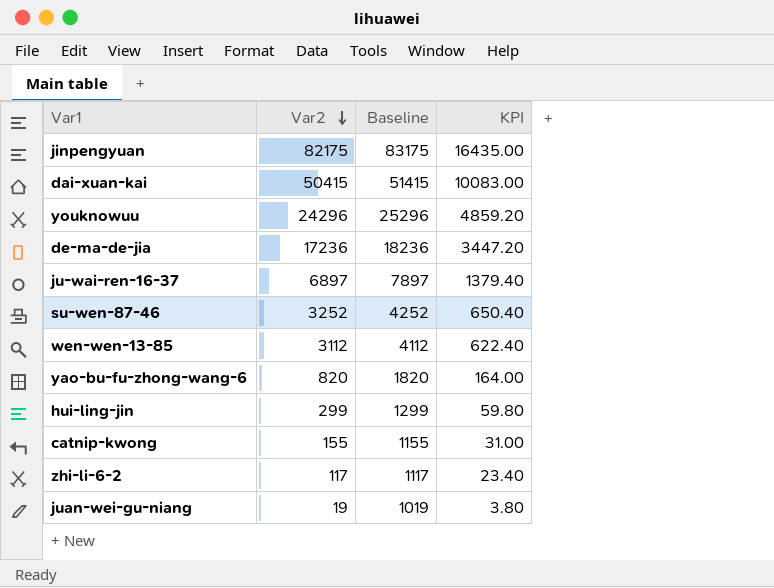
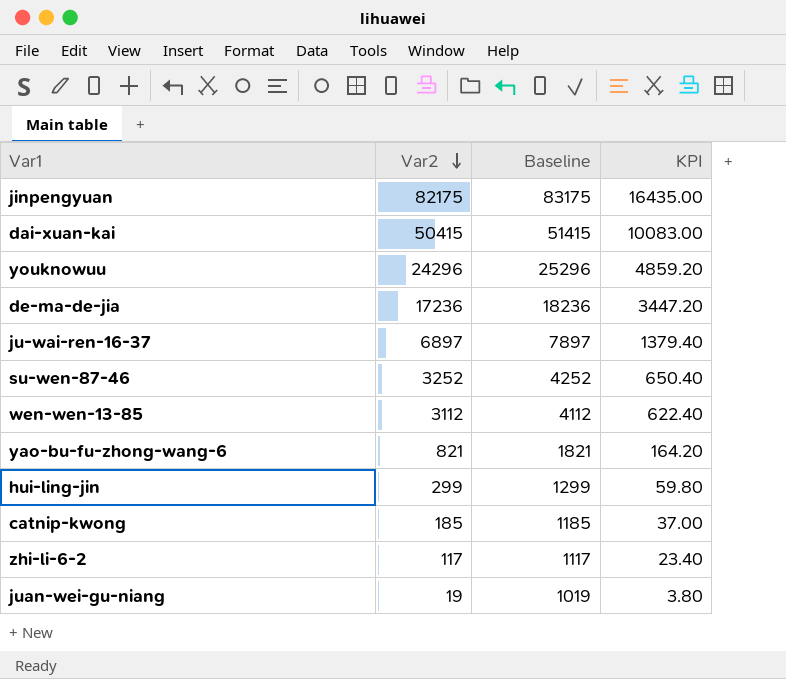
yao-bu-fu-zhong-wang-6 | Var2: 820 -> 821
yao-bu-fu-zhong-wang-6 | Baseline: 1820 -> 1821
yao-bu-fu-zhong-wang-6 | KPI: 164.00 -> 164.20
catnip-kwong | Var2: 155 -> 185
catnip-kwong | Baseline: 1155 -> 1185
catnip-kwong | KPI: 31.00 -> 37.00

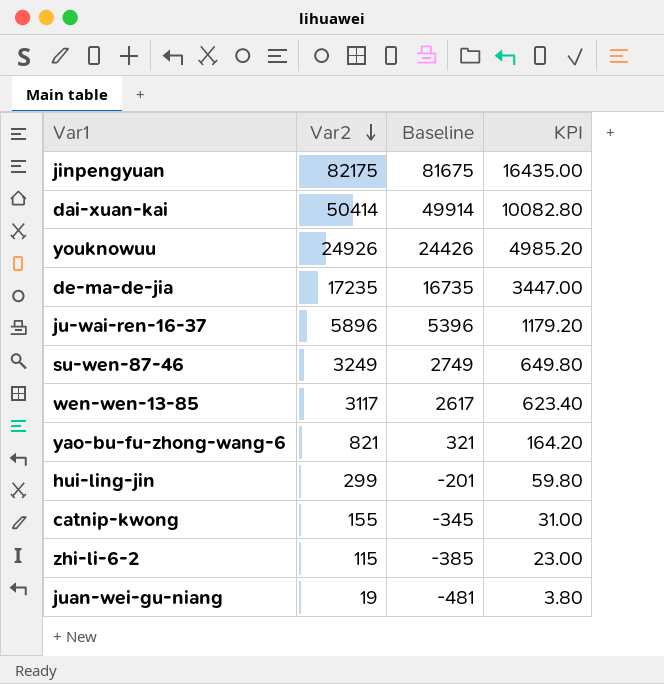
column Baseline | formula: [Var2] + 1000 -> [Var2] - 500
dai-xuan-kai | Var2: 50415 -> 50414
dai-xuan-kai | KPI: 10083.00 -> 10082.80
youknowuu | Var2: 24296 -> 24926
youknowuu | KPI: 4859.20 -> 4985.20
de-ma-de-jia | Var2: 17236 -> 17235
de-ma-de-jia | KPI: 3447.20 -> 3447.00
ju-wai-ren-16-37 | Var2: 6897 -> 5896
ju-wai-ren-16-37 | KPI: 1379.40 -> 1179.20
su-wen-87-46 | Var2: 3252 -> 3249
su-wen-87-46 | KPI: 650.40 -> 649.80
wen-wen-13-85 | Var2: 3112 -> 3117
wen-wen-13-85 | KPI: 622.40 -> 623.40
catnip-kwong | Var2: 185 -> 155
catnip-kwong | KPI: 37.00 -> 31.00
zhi-li-6-2 | Var2: 117 -> 115
zhi-li-6-2 | KPI: 23.40 -> 23.00

